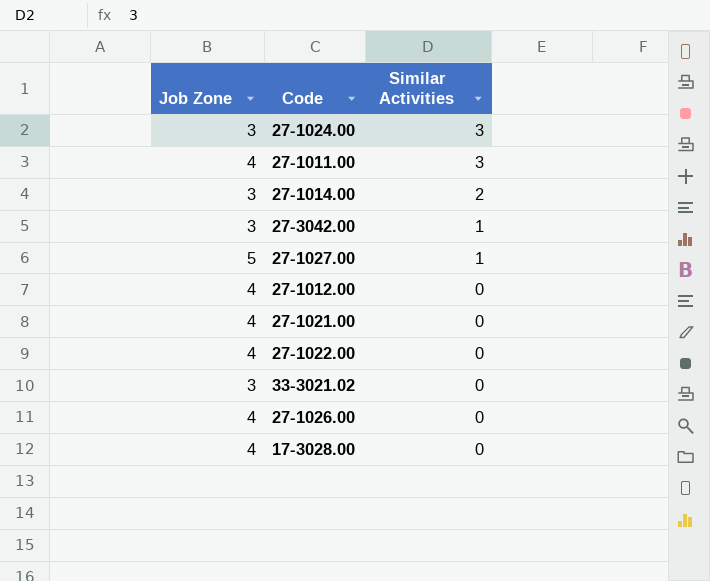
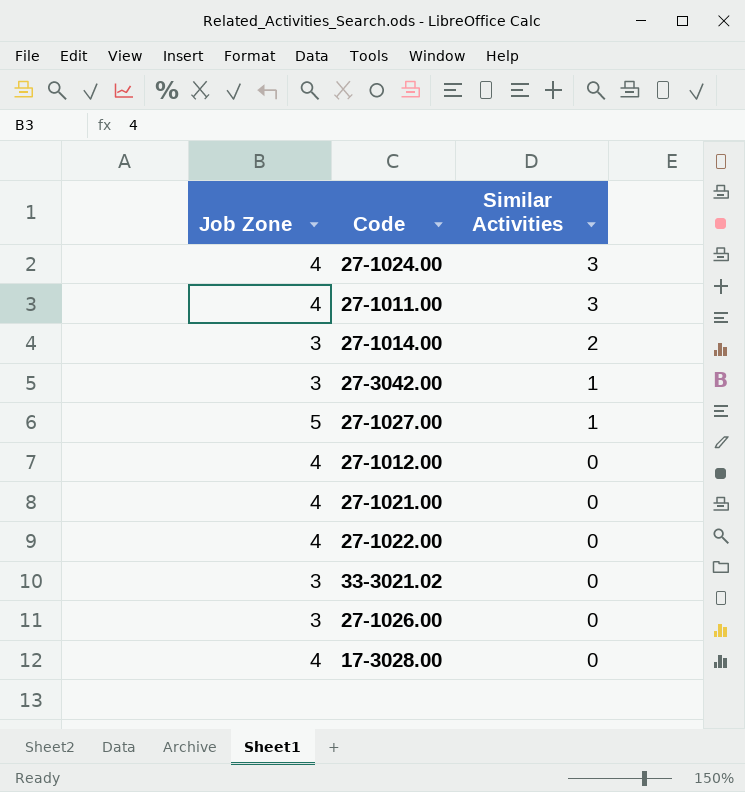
27-1024.00 | Job Zone: 3 -> 4
27-1026.00 | Job Zone: 4 -> 3

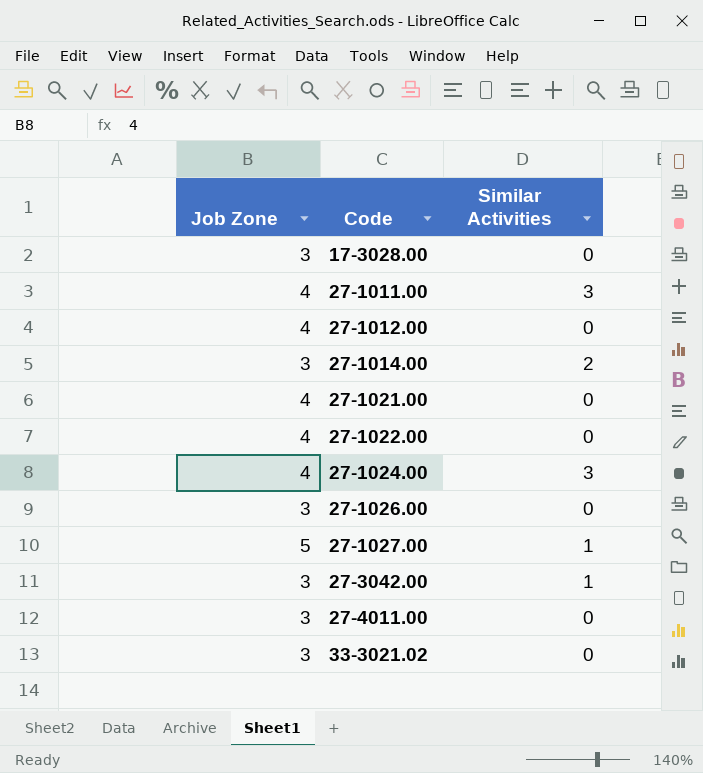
row order: Similar Activities descending -> Code ascending
17-3028.00 | Job Zone: 4 -> 3
row 27-4011.00: none -> 3 | 0

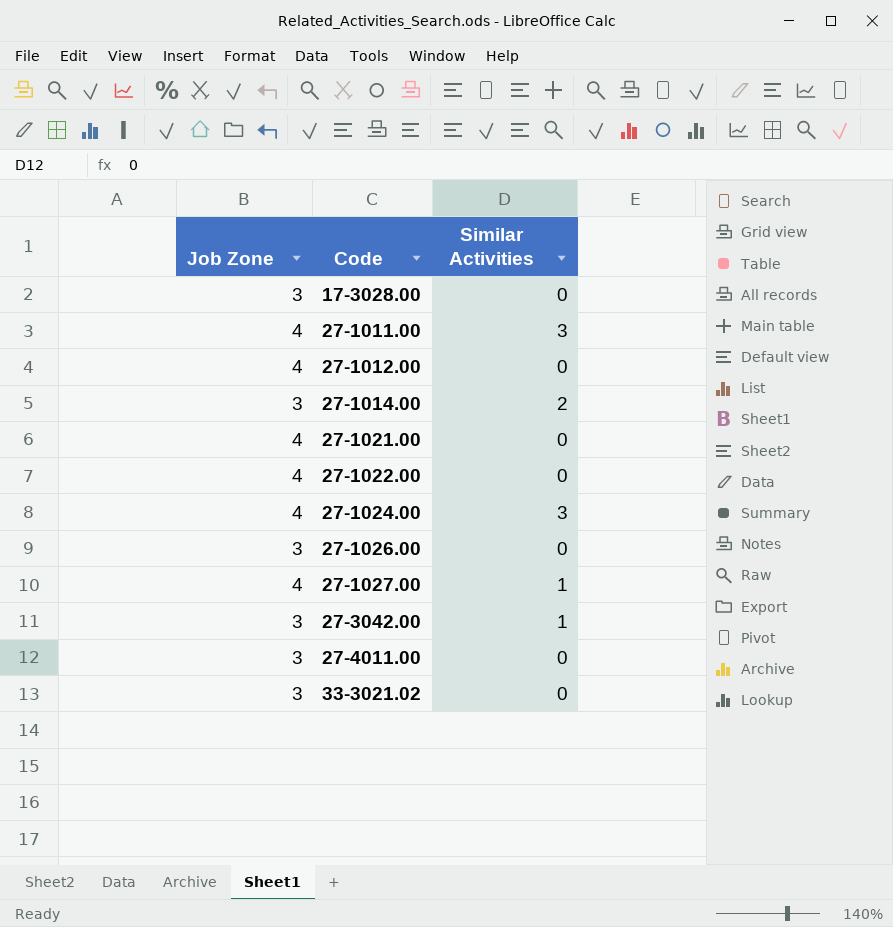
27-1027.00 | Job Zone: 5 -> 4

